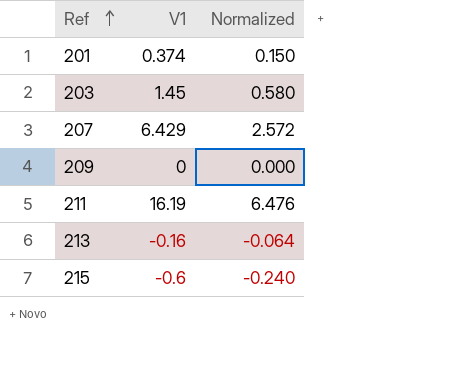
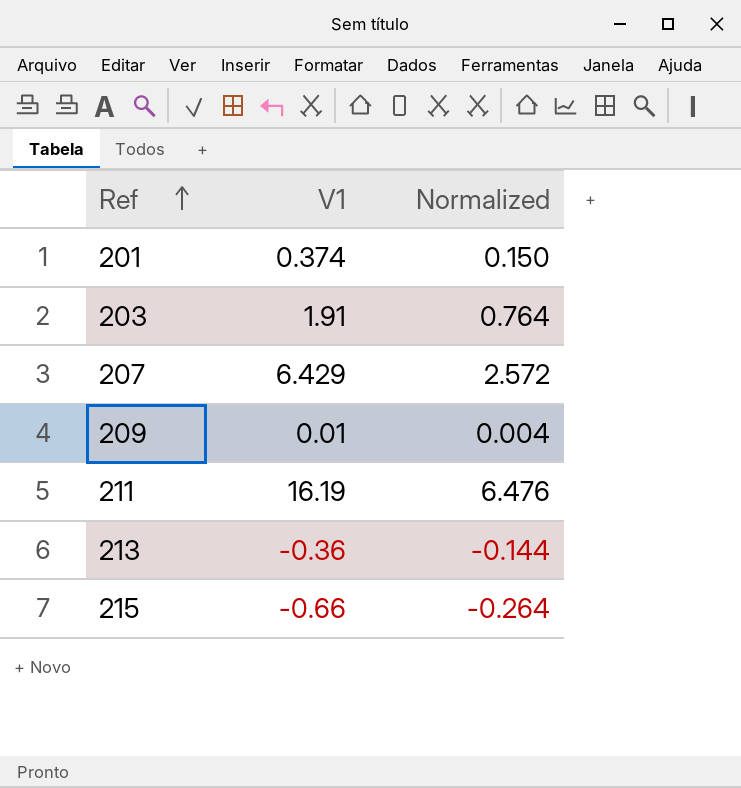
203 | V1: 1.45 -> 1.91
203 | Normalized: 0.580 -> 0.764
209 | V1: 0 -> 0.01
209 | Normalized: 0.000 -> 0.004
213 | V1: -0.16 -> -0.36
213 | Normalized: -0.064 -> -0.144
215 | V1: -0.6 -> -0.66
215 | Normalized: -0.240 -> -0.264

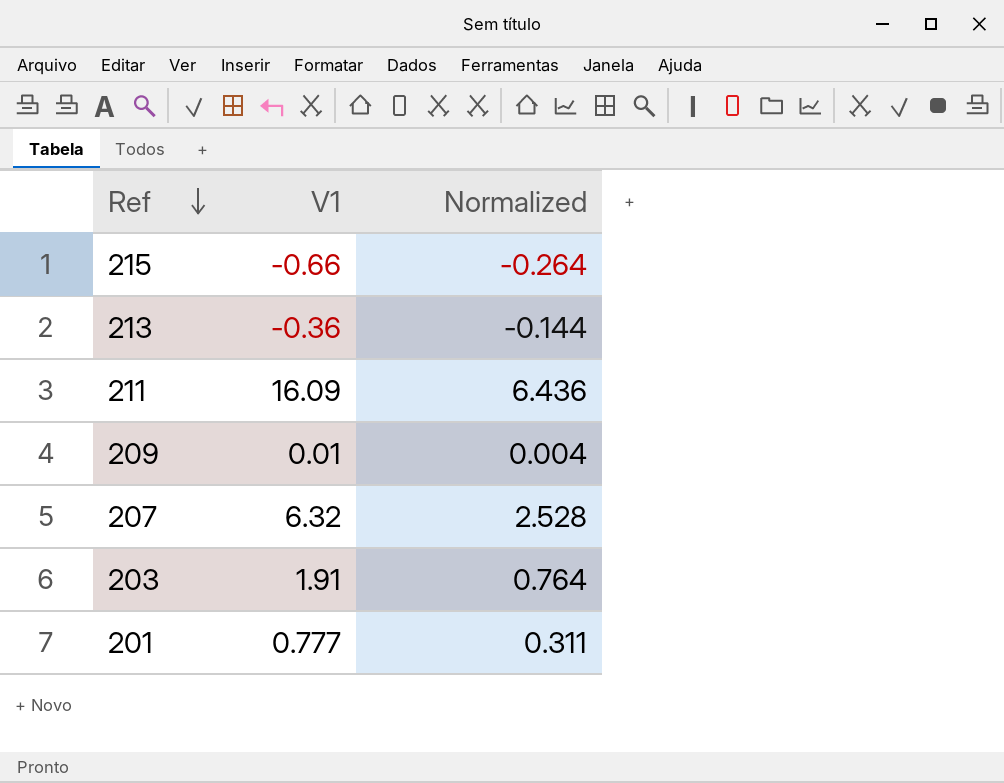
row order: Ref ascending -> Ref descending
211 | V1: 16.19 -> 16.09
211 | Normalized: 6.476 -> 6.436
207 | V1: 6.429 -> 6.32
207 | Normalized: 2.572 -> 2.528
201 | V1: 0.374 -> 0.777
201 | Normalized: 0.150 -> 0.311

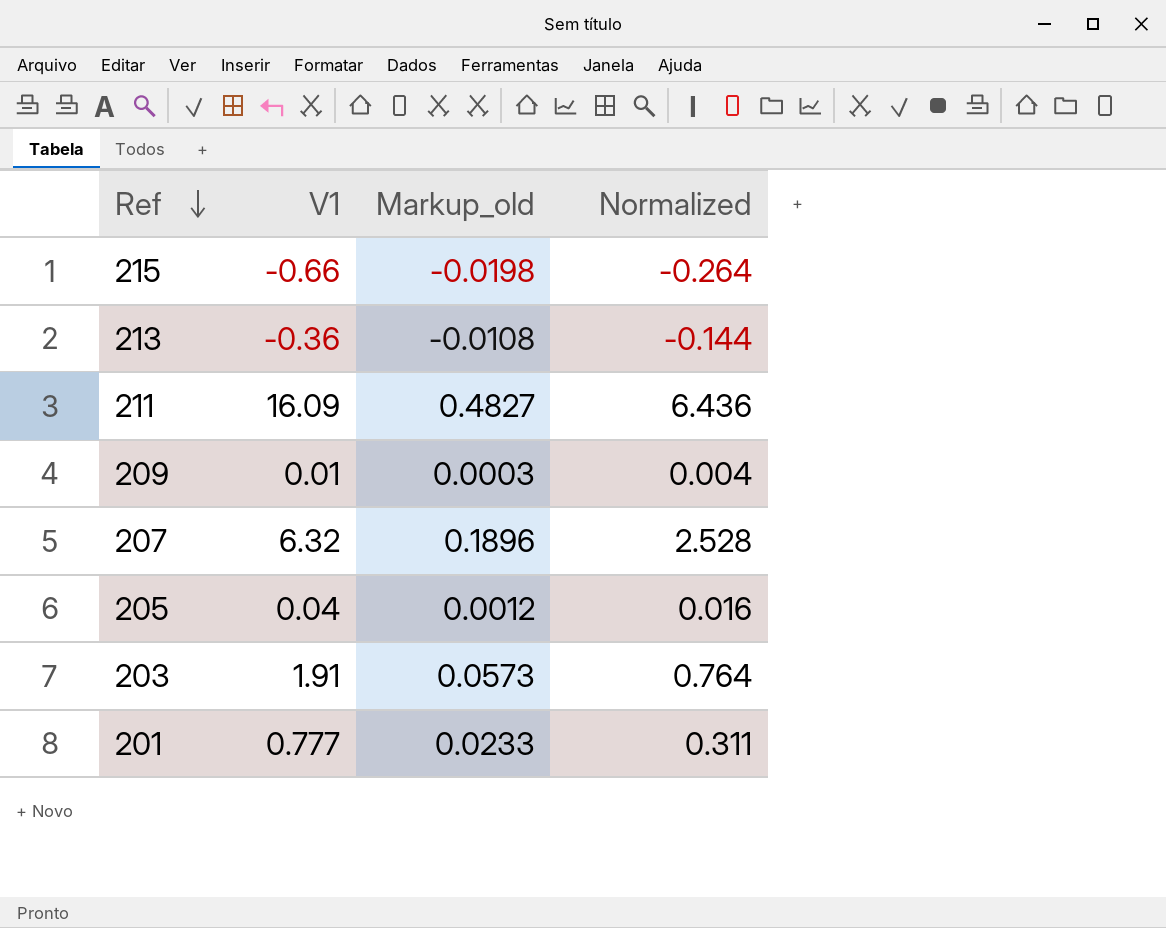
column Markup_old | formula: none -> [V1] * 0.03
row 205: none -> 0.04 | 0.0012 | 0.016

